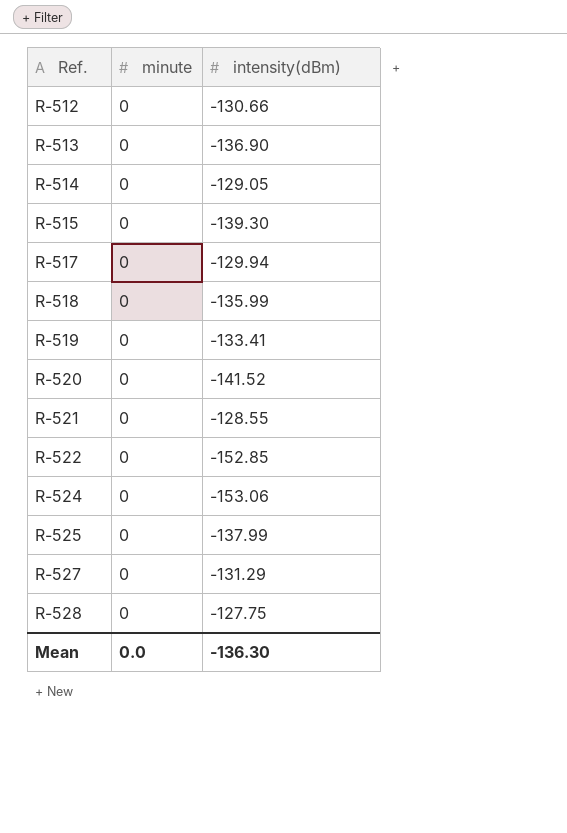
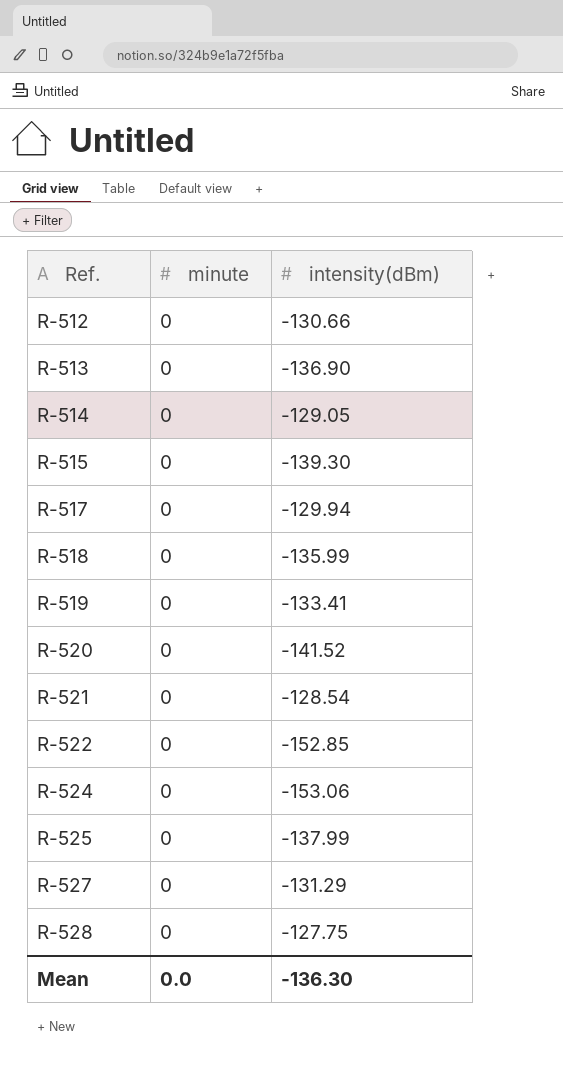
R-521 | intensity(dBm): -128.55 -> -128.54

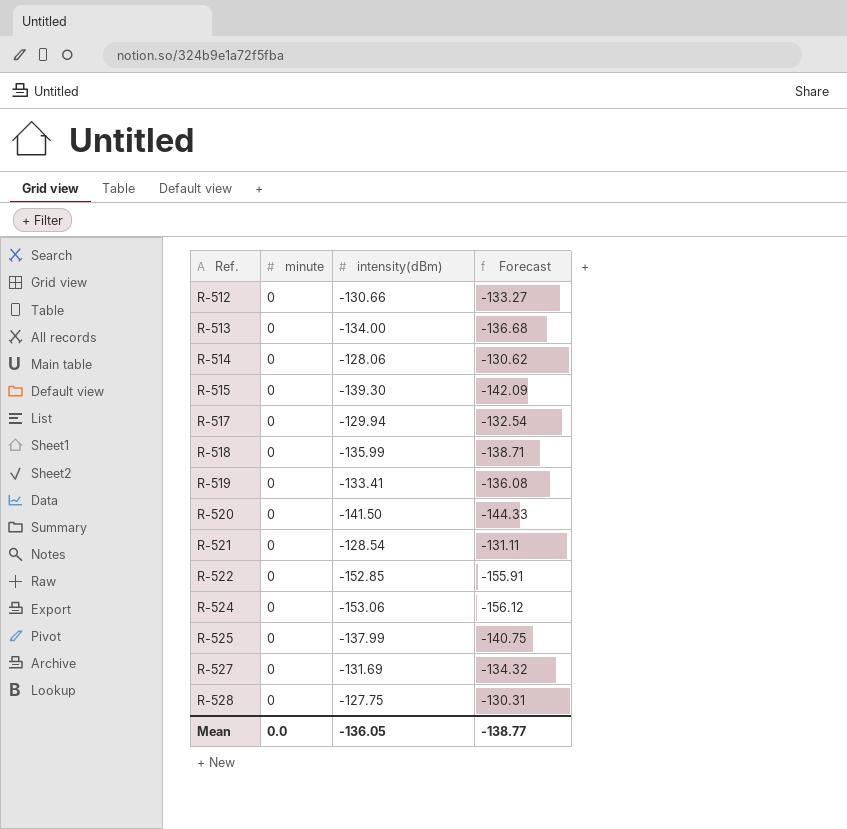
column Forecast | formula: none -> [intensity(dBm)] * 1.02
R-513 | intensity(dBm): -136.90 -> -134.00
R-514 | intensity(dBm): -129.05 -> -128.06
R-520 | intensity(dBm): -141.52 -> -141.50
R-527 | intensity(dBm): -131.29 -> -131.69
Mean | intensity(dBm): -136.30 -> -136.05

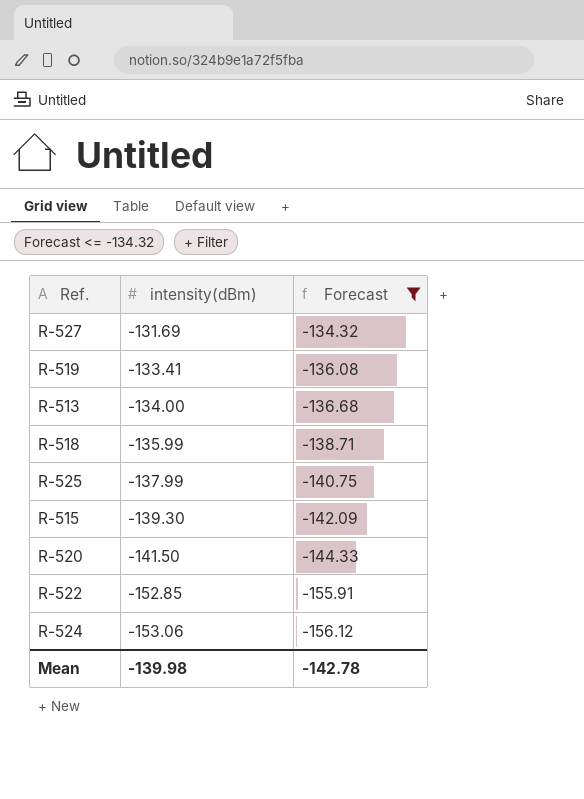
filter: none -> Forecast <= -134.32
row order: Ref. ascending -> intensity(dBm) descending
column minute | position: 2 -> none
Mean | intensity(dBm): -136.05 -> -139.98
Mean | Forecast: -138.77 -> -142.78

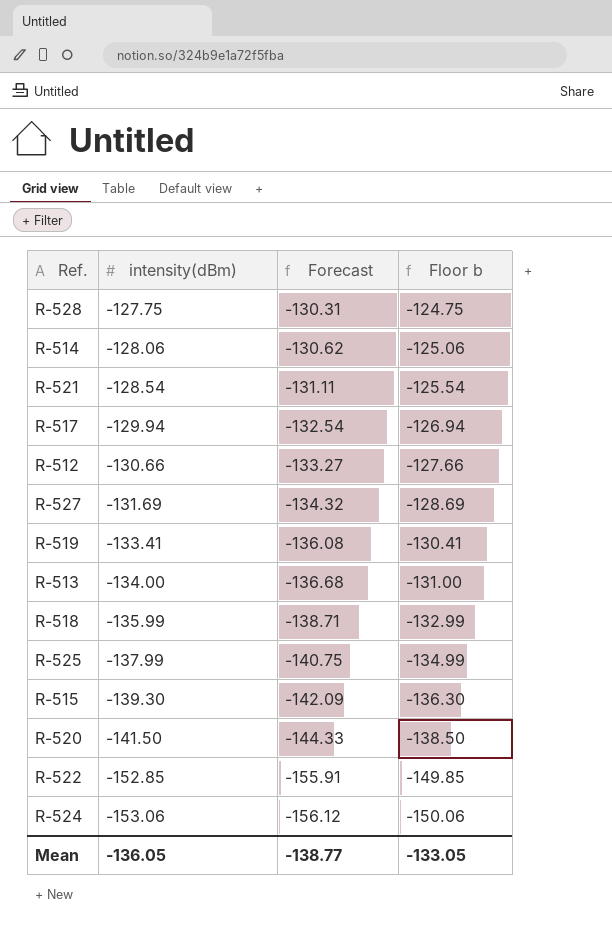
filter: Forecast <= -134.32 -> none
column Floor b | formula: none -> [intensity(dBm)] + 3
Mean | intensity(dBm): -139.98 -> -136.05
Mean | Forecast: -142.78 -> -138.77

